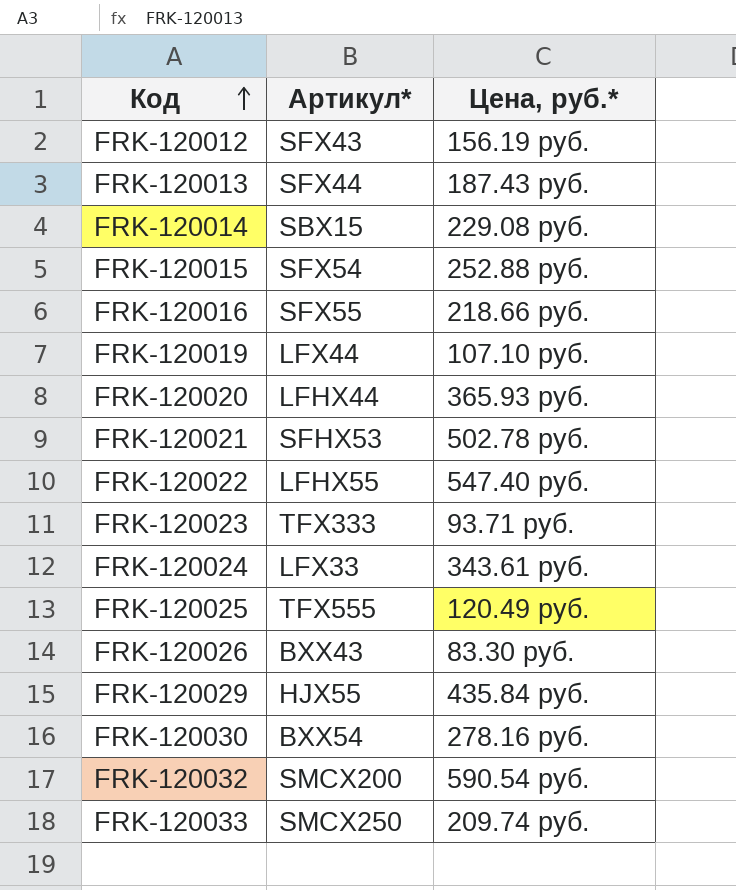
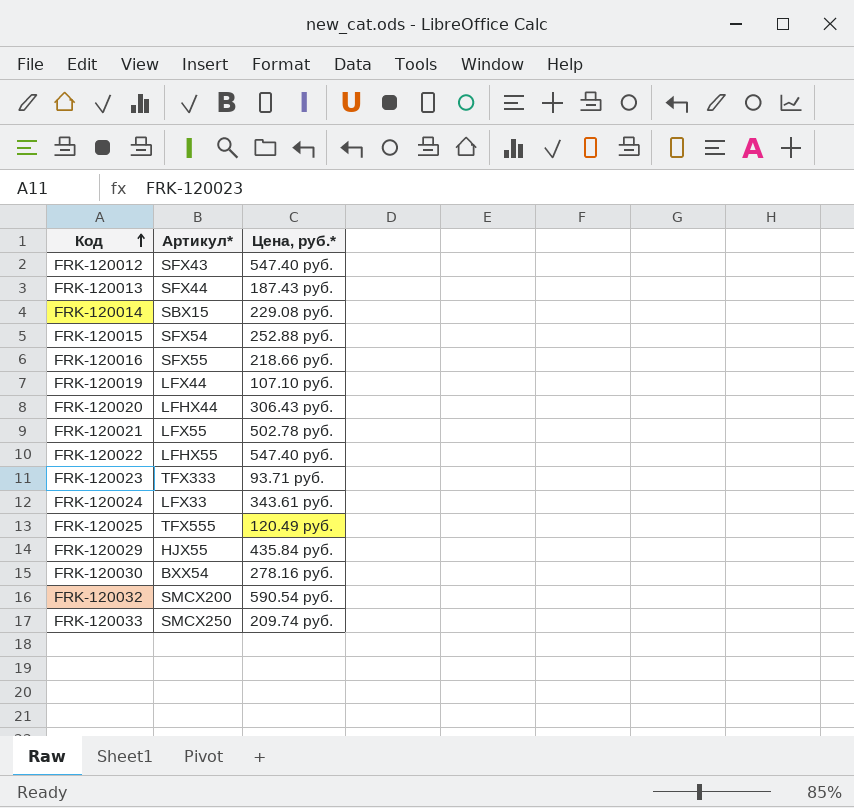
row FRK-120026: BXX43 | 83.30 руб. -> none
FRK-120012 | Цена, руб.*: 156.19 руб. -> 547.40 руб.
FRK-120020 | Цена, руб.*: 365.93 руб. -> 306.43 руб.
FRK-120021 | Артикул*: SFHX53 -> LFX55

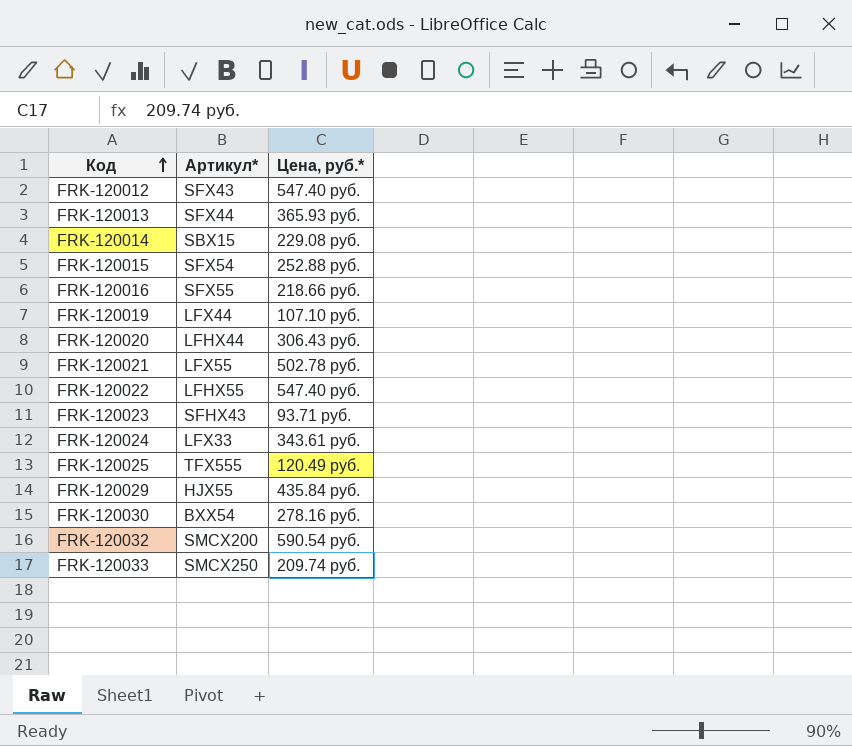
FRK-120013 | Цена, руб.*: 187.43 руб. -> 365.93 руб.
FRK-120023 | Артикул*: TFX333 -> SFHX43

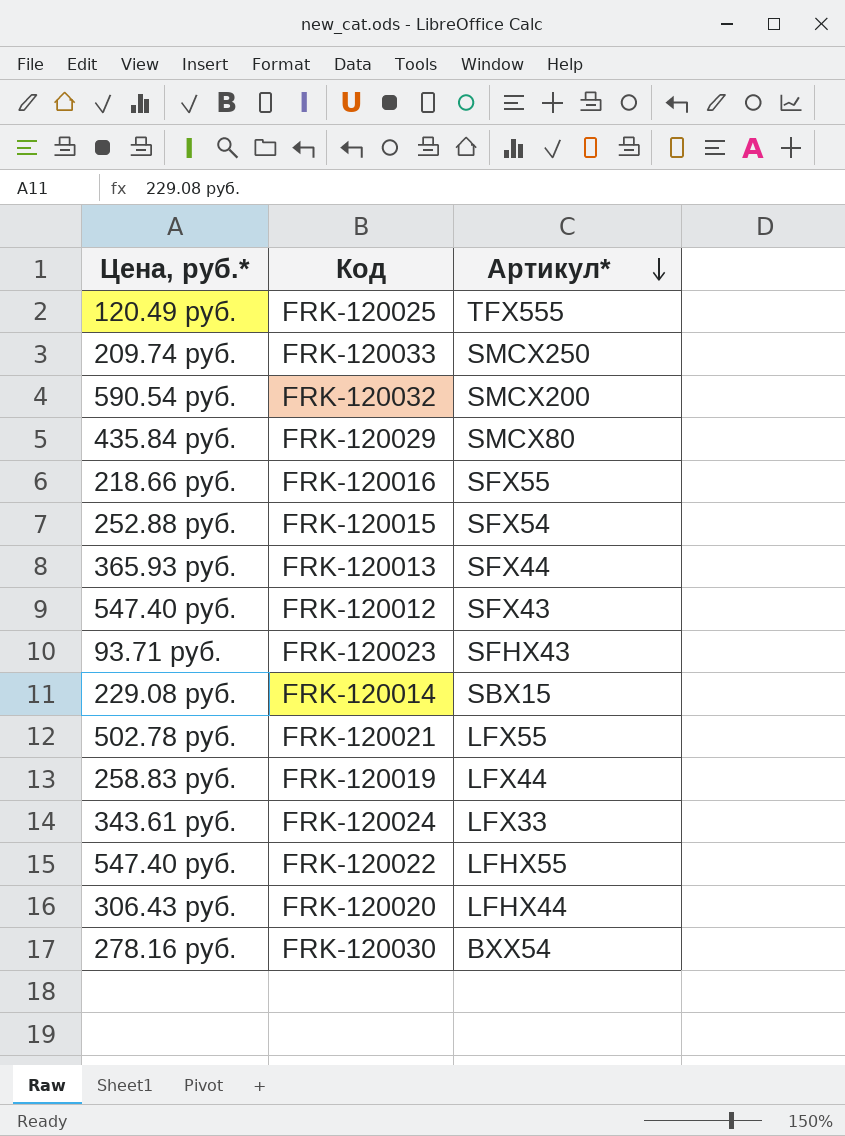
row order: Код ascending -> Артикул* descending
column Цена, руб.* | position: 3 -> 1
FRK-120029 | Артикул*: HJX55 -> SMCX80
FRK-120019 | Цена, руб.*: 107.10 руб. -> 258.83 руб.

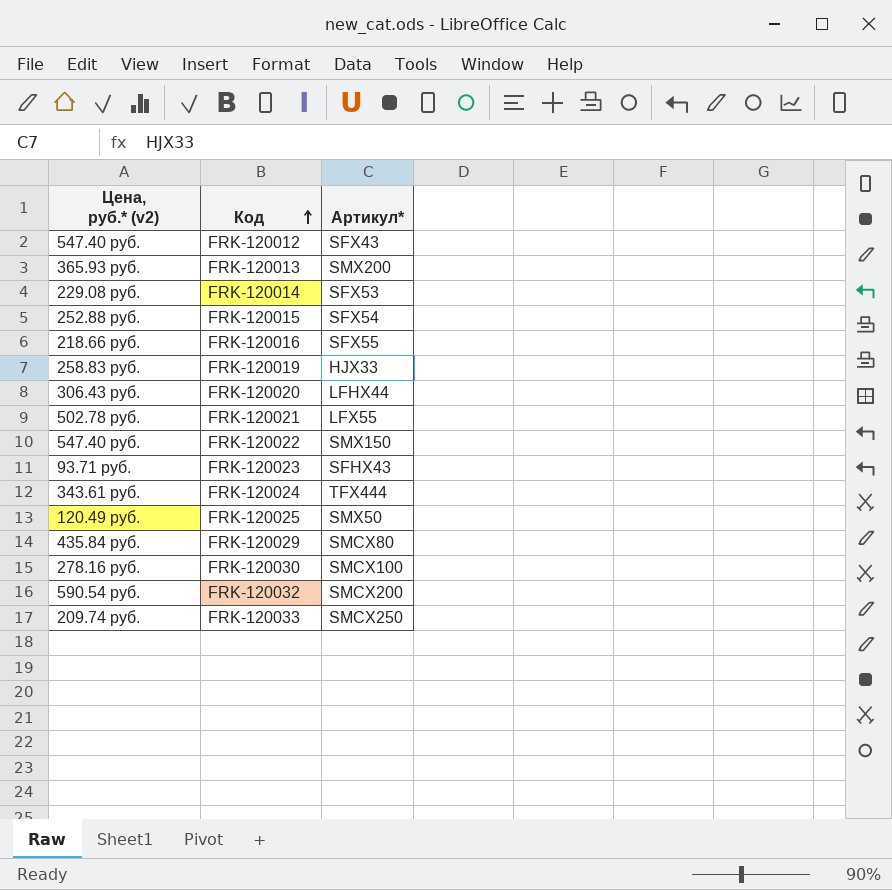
row order: Артикул* descending -> Код ascending
column name: Цена, руб.* -> Цена, руб.* (v2)
FRK-120013 | Артикул*: SFX44 -> SMX200
FRK-120014 | Артикул*: SBX15 -> SFX53
FRK-120019 | Артикул*: LFX44 -> HJX33
FRK-120022 | Артикул*: LFHX55 -> SMX150
FRK-120024 | Артикул*: LFX33 -> TFX444
FRK-120025 | Артикул*: TFX555 -> SMX50
FRK-120030 | Артикул*: BXX54 -> SMCX100

